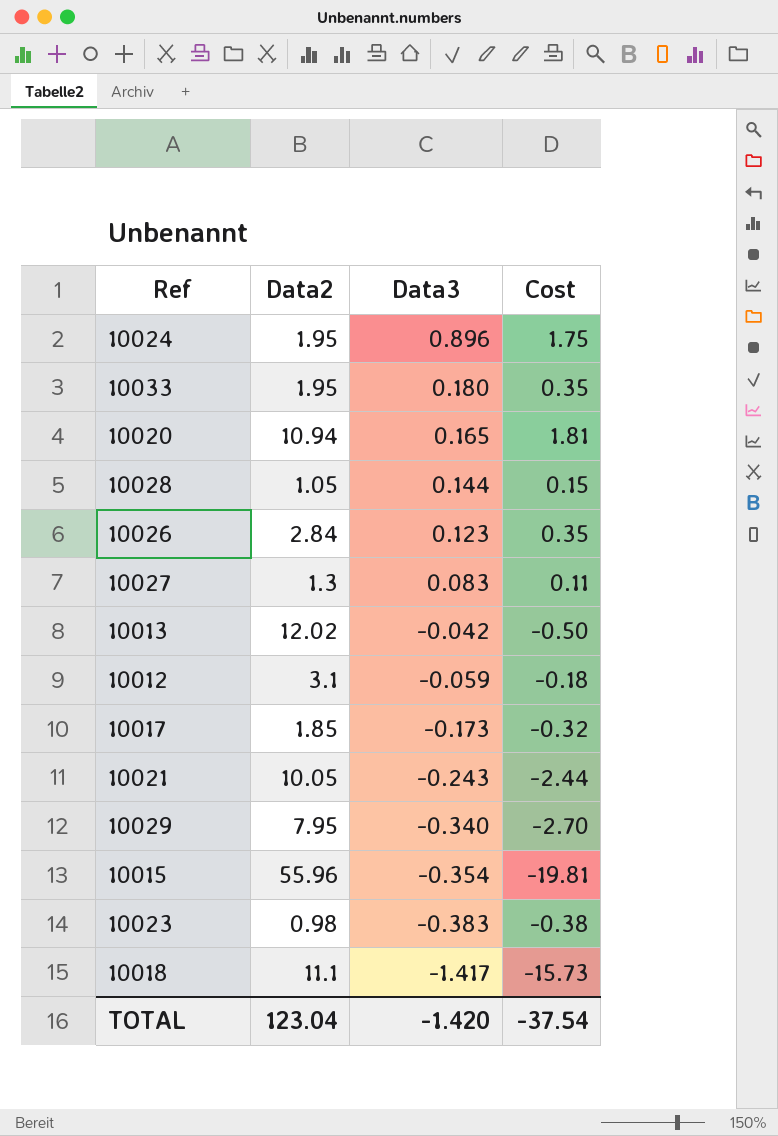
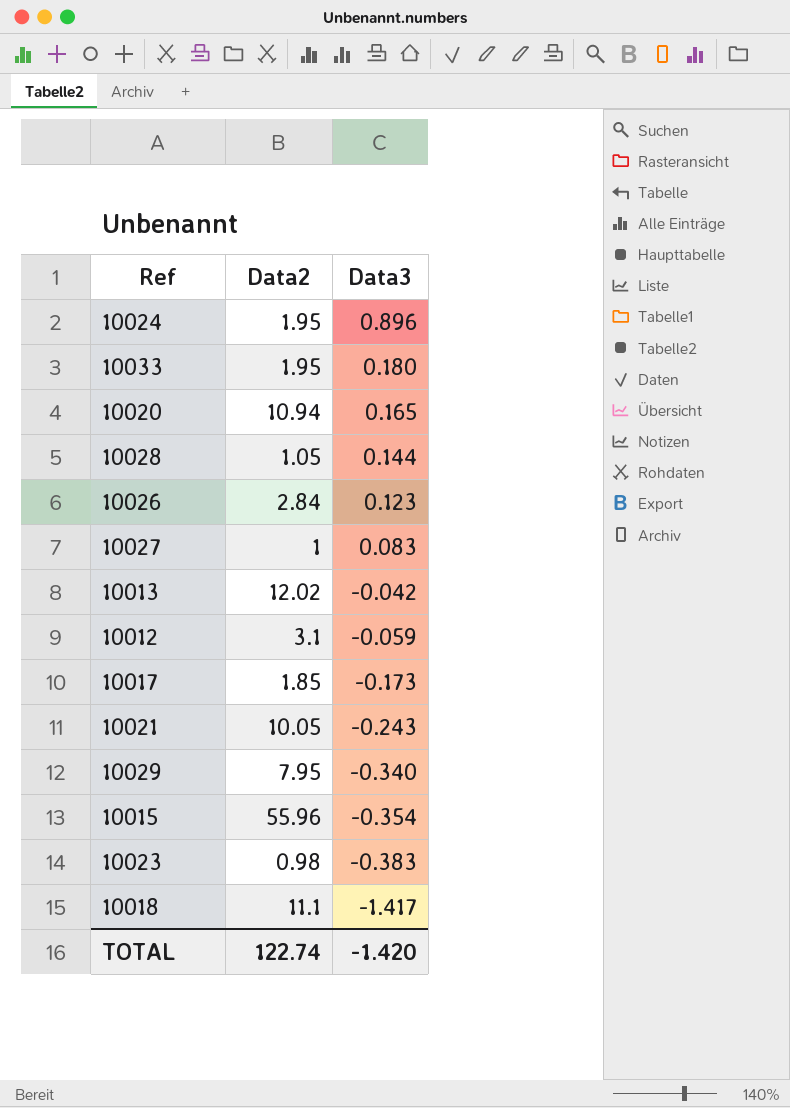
column Cost | formula: [Data2] * [Data3] -> none
10027 | Data2: 1.3 -> 1
TOTAL | Data2: 123.04 -> 122.74

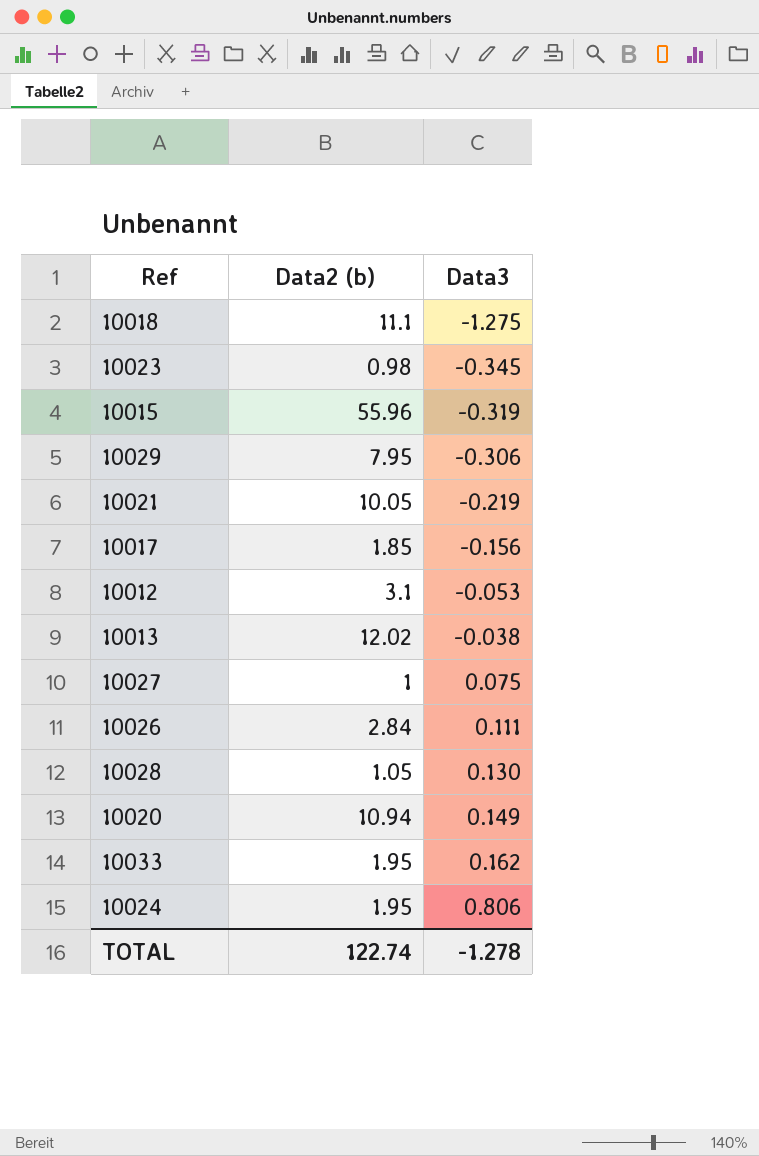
row order: Data3 descending -> Data3 ascending
column name: Data2 -> Data2 (b)
10018 | Data3: -1.417 -> -1.275
10023 | Data3: -0.383 -> -0.345
10015 | Data3: -0.354 -> -0.319
10029 | Data3: -0.340 -> -0.306
10021 | Data3: -0.243 -> -0.219
10017 | Data3: -0.173 -> -0.156
10012 | Data3: -0.059 -> -0.053
10013 | Data3: -0.042 -> -0.038
10027 | Data3: 0.083 -> 0.075
10026 | Data3: 0.123 -> 0.111
10028 | Data3: 0.144 -> 0.130
10020 | Data3: 0.165 -> 0.149
10033 | Data3: 0.180 -> 0.162
10024 | Data3: 0.896 -> 0.806
TOTAL | Data3: -1.420 -> -1.278

